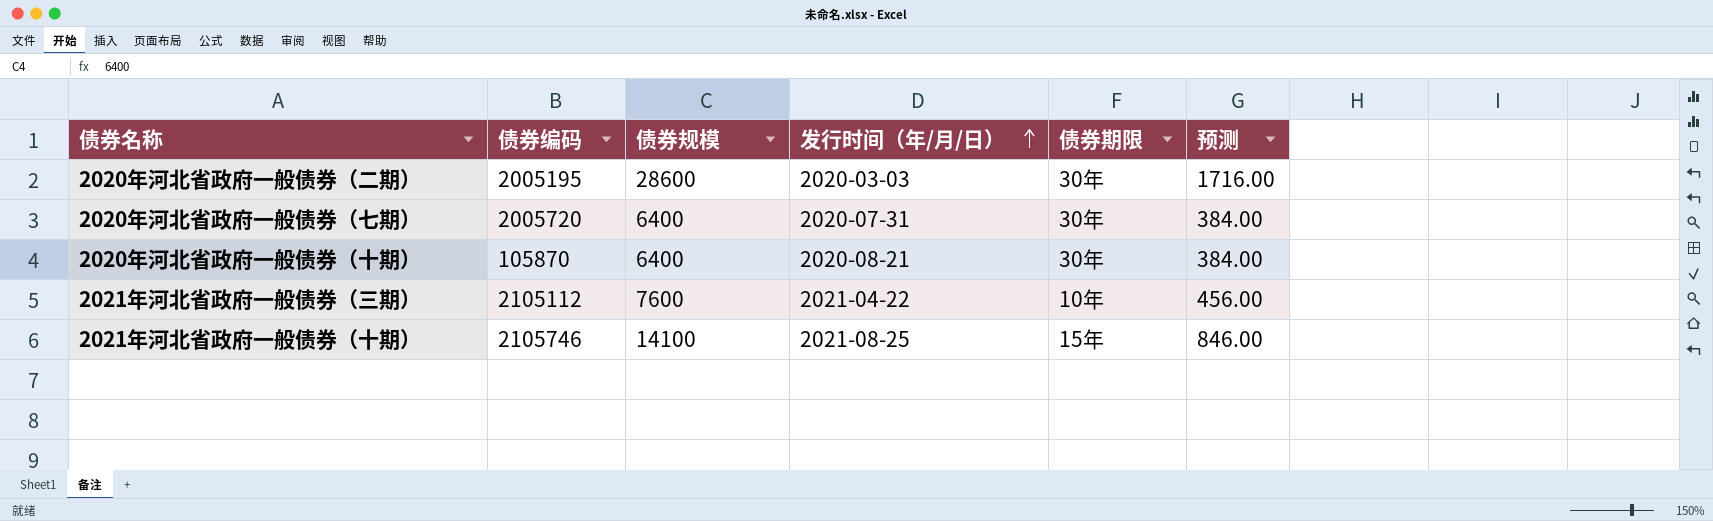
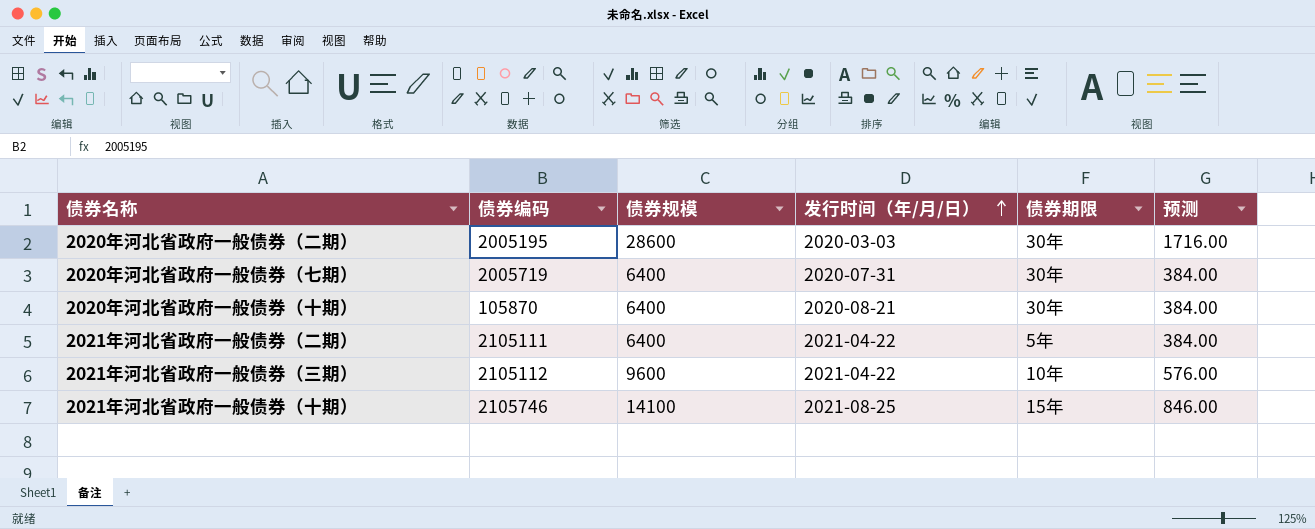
2020年河北省政府一般债券（七期） | 债券编码: 2005720 -> 2005719
row 2021年河北省政府一般债券（二期）: none -> 2105111 | 6400 | 2021-04-22 | 5年 | 384.00
2021年河北省政府一般债券（三期） | 债券规模: 7600 -> 9600
2021年河北省政府一般债券（三期） | 预测: 456.00 -> 576.00

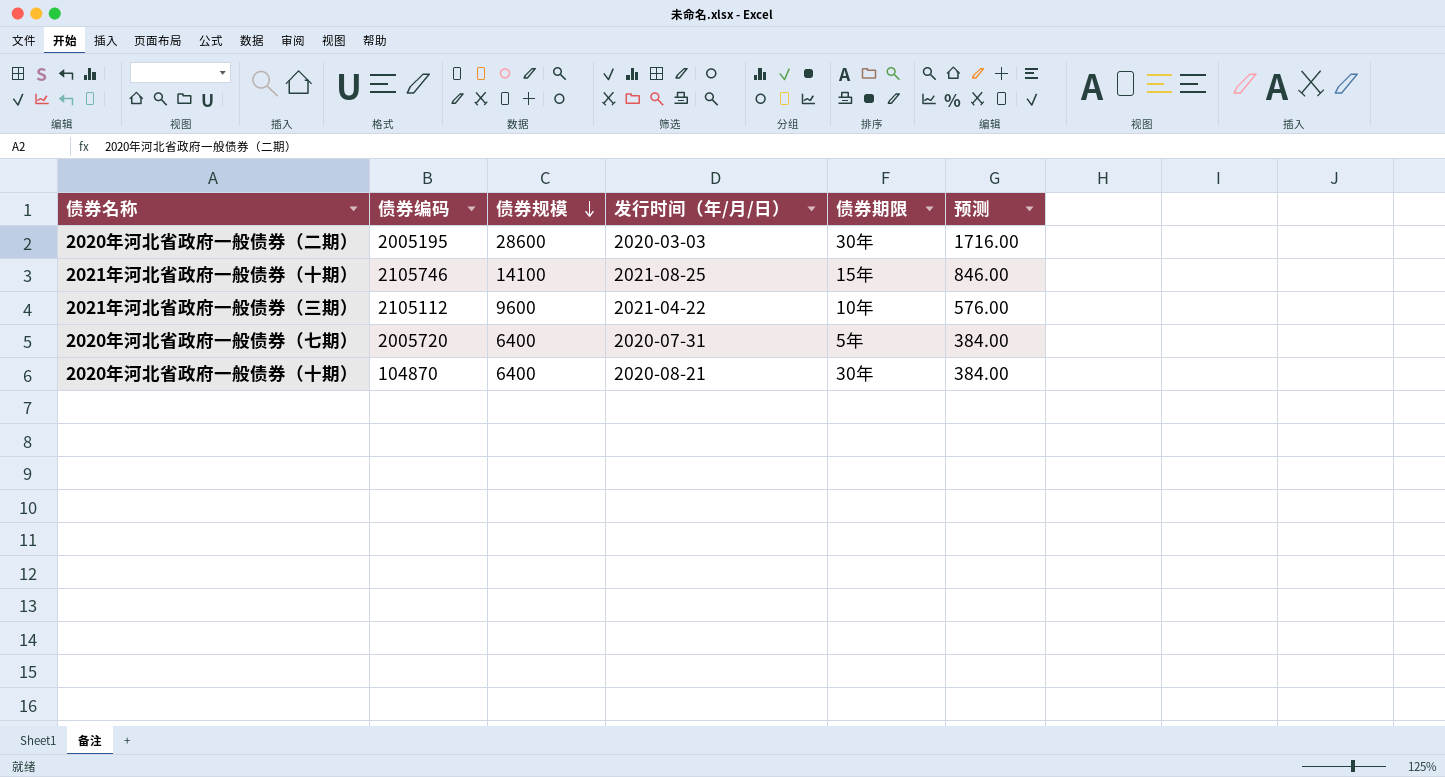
row order: 发行时间（年/月/日） ascending -> 债券规模 descending
row 2021年河北省政府一般债券（二期）: 2105111 | 6400 | 2021-04-22 | 5年 | 384.00 -> none
2020年河北省政府一般债券（七期） | 债券编码: 2005719 -> 2005720
2020年河北省政府一般债券（七期） | 债券期限: 30年 -> 5年
2020年河北省政府一般债券（十期） | 债券编码: 105870 -> 104870

